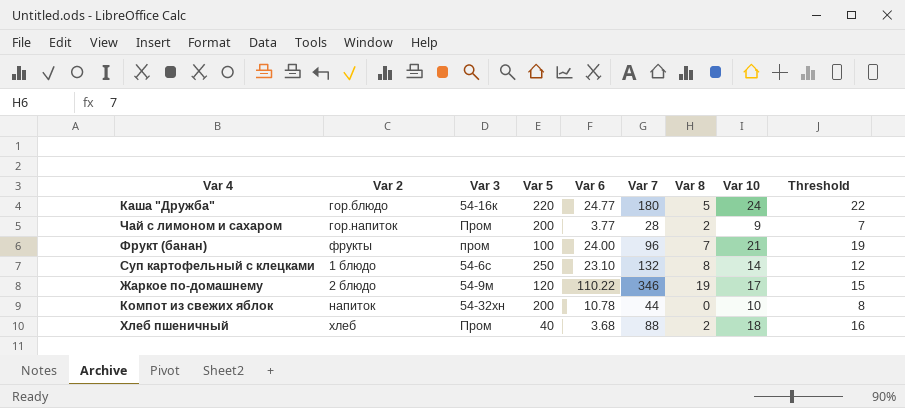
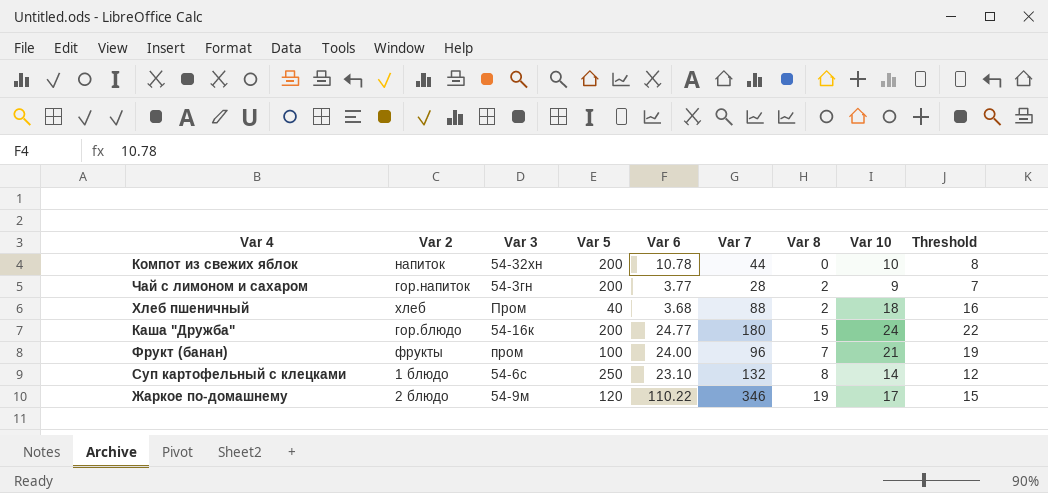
row order: none -> Var 8 ascending
Чай с лимоном и сахаром | Var 3: Пром -> 54-3гн
Каша "Дружба" | Var 5: 220 -> 200

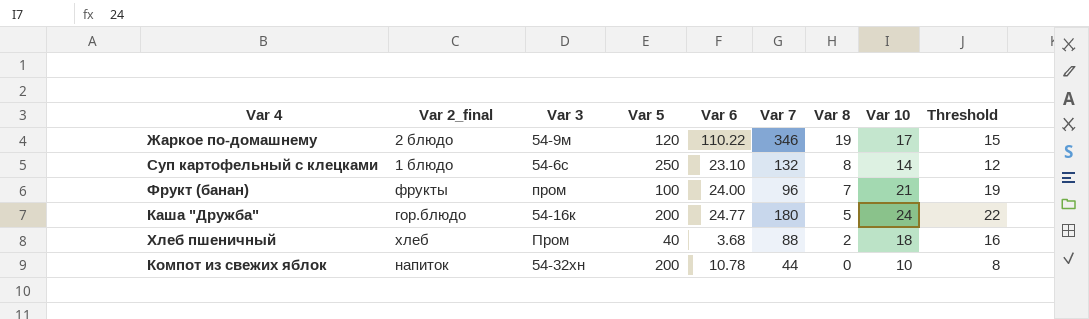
row order: Var 8 ascending -> Var 8 descending
column name: Var 2 -> Var 2_final
row Чай с лимоном и сахаром: гор.напиток | 54-3гн | 200 | 3.77 | 28 | 2 | 9 | 7 -> none

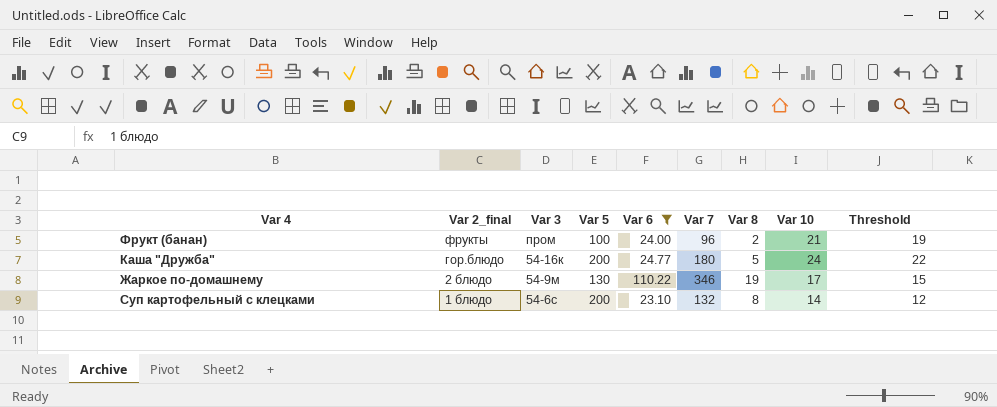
filter: none -> Var 6 >= 23.10
row order: Var 8 descending -> Var 2_final descending
Фрукт (банан) | Var 8: 7 -> 2
Жаркое по-домашнему | Var 5: 120 -> 130
Суп картофельный с клецками | Var 5: 250 -> 200

